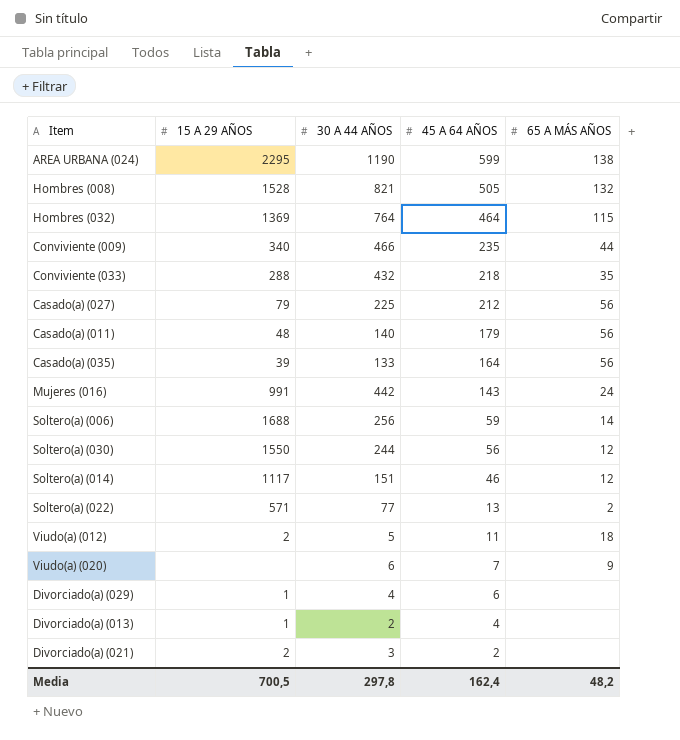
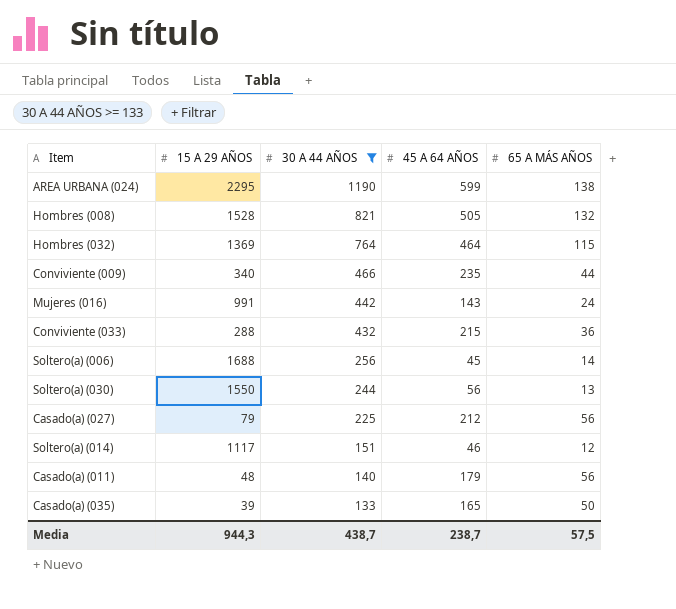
filter: none -> 30 A 44 AÑOS >= 133
row order: 45 A 64 AÑOS descending -> 30 A 44 AÑOS descending
Conviviente (033) | 45 A 64 AÑOS: 218 -> 215
Conviviente (033) | 65 A MÁS AÑOS: 35 -> 36
Soltero(a) (006) | 45 A 64 AÑOS: 59 -> 45
Soltero(a) (030) | 65 A MÁS AÑOS: 12 -> 13
Casado(a) (035) | 45 A 64 AÑOS: 164 -> 165
Casado(a) (035) | 65 A MÁS AÑOS: 56 -> 50
Media | 15 A 29 AÑOS: 700,5 -> 944,3
Media | 30 A 44 AÑOS: 297,8 -> 438,7
Media | 45 A 64 AÑOS: 162,4 -> 238,7
Media | 65 A MÁS AÑOS: 48,2 -> 57,5

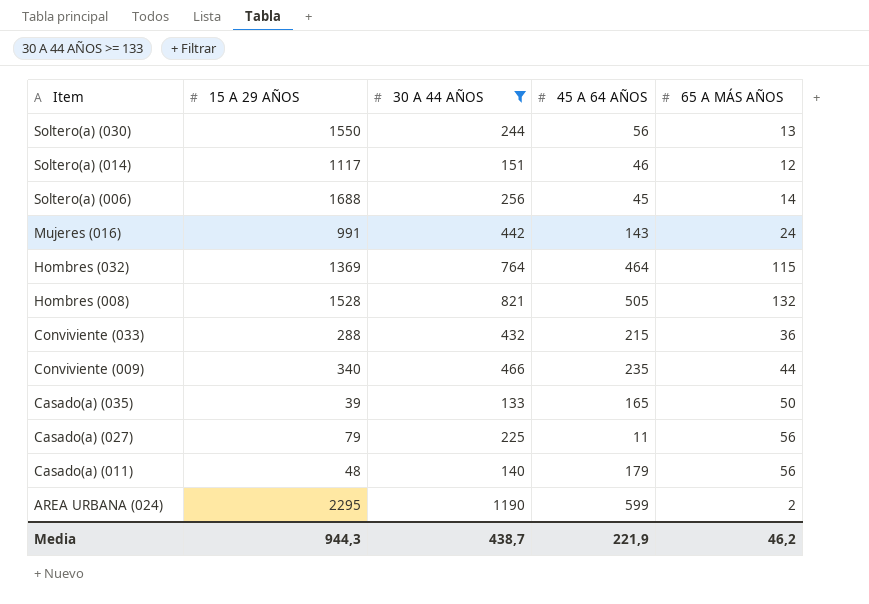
row order: 30 A 44 AÑOS descending -> Item descending
Casado(a) (027) | 45 A 64 AÑOS: 212 -> 11
AREA URBANA (024) | 65 A MÁS AÑOS: 138 -> 2
Media | 45 A 64 AÑOS: 238,7 -> 221,9
Media | 65 A MÁS AÑOS: 57,5 -> 46,2

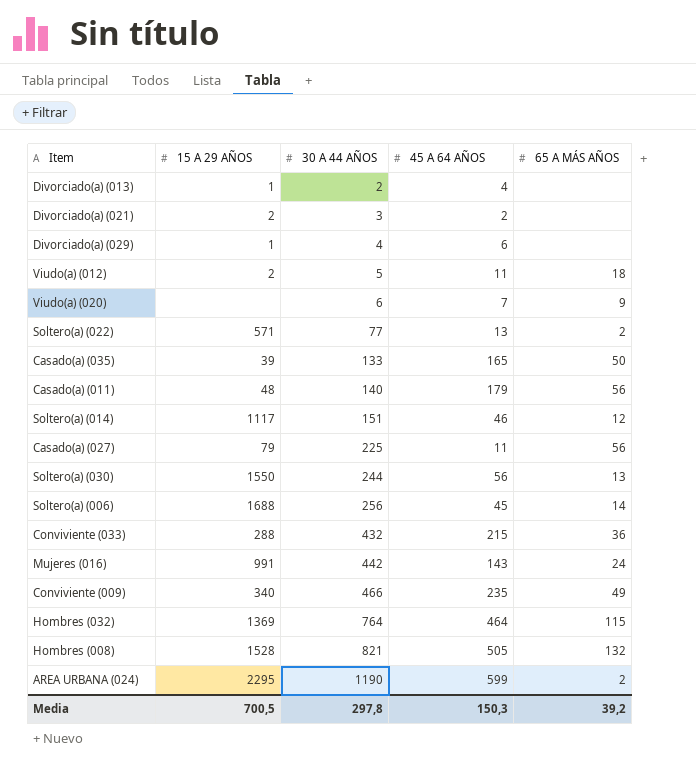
filter: 30 A 44 AÑOS >= 133 -> none
row order: Item descending -> 30 A 44 AÑOS ascending
Conviviente (009) | 65 A MÁS AÑOS: 44 -> 49
Media | 15 A 29 AÑOS: 944,3 -> 700,5
Media | 30 A 44 AÑOS: 438,7 -> 297,8
Media | 45 A 64 AÑOS: 221,9 -> 150,3
Media | 65 A MÁS AÑOS: 46,2 -> 39,2

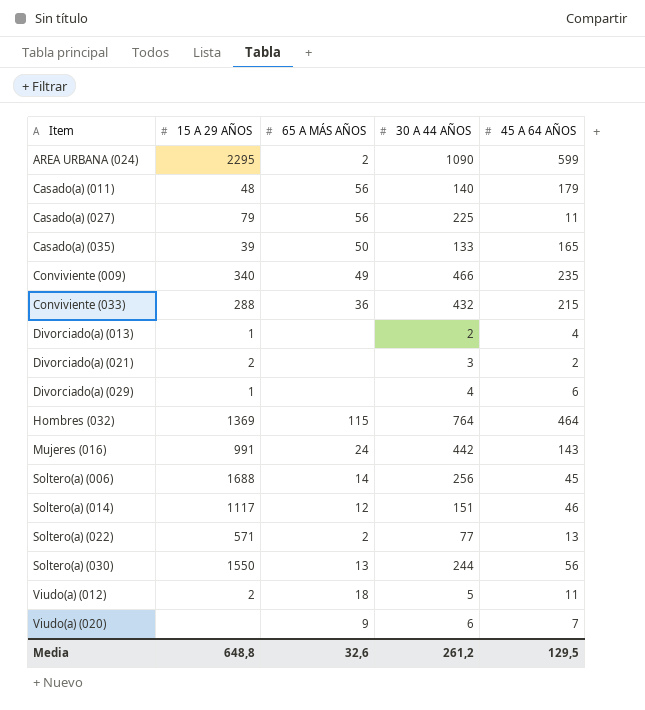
row order: 30 A 44 AÑOS ascending -> Item ascending
column 65 A MÁS AÑOS | position: 5 -> 3
row Hombres (008): 1528 | 821 | 505 | 132 -> none
AREA URBANA (024) | 30 A 44 AÑOS: 1190 -> 1090
Media | 15 A 29 AÑOS: 700,5 -> 648,8
Media | 65 A MÁS AÑOS: 39,2 -> 32,6
Media | 30 A 44 AÑOS: 297,8 -> 261,2
Media | 45 A 64 AÑOS: 150,3 -> 129,5

